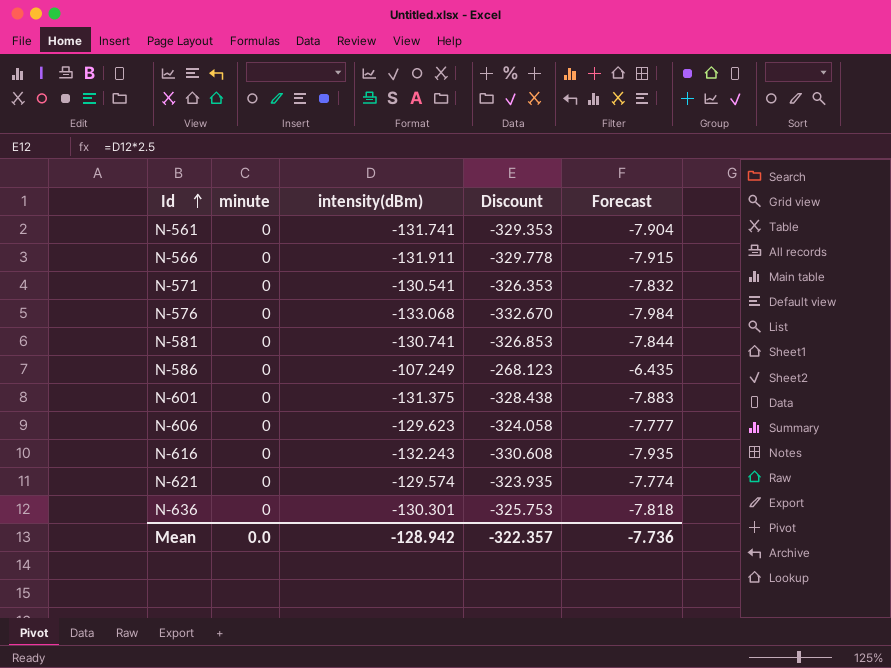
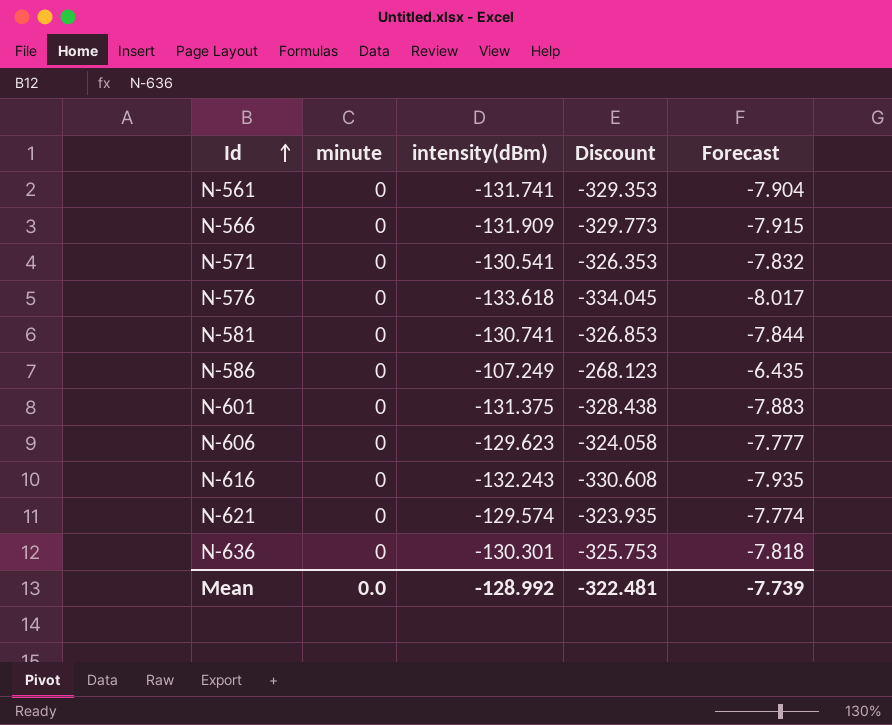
N-566 | intensity(dBm): -131.911 -> -131.909
N-566 | Discount: -329.778 -> -329.773
N-576 | intensity(dBm): -133.068 -> -133.618
N-576 | Discount: -332.670 -> -334.045
N-576 | Forecast: -7.984 -> -8.017
Mean | intensity(dBm): -128.942 -> -128.992
Mean | Discount: -322.357 -> -322.481
Mean | Forecast: -7.736 -> -7.739

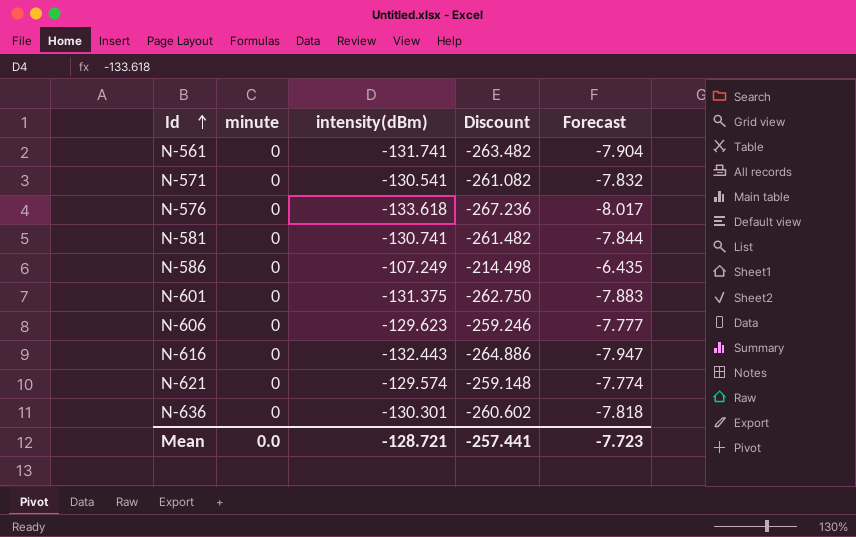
column Discount | formula: [intensity(dBm)] * 2.5 -> [intensity(dBm)] * 2
row N-566: 0 | -131.909 | -329.773 | -7.915 -> none
N-616 | intensity(dBm): -132.243 -> -132.443
N-616 | Forecast: -7.935 -> -7.947
Mean | intensity(dBm): -128.992 -> -128.721
Mean | Discount: -322.481 -> -257.441
Mean | Forecast: -7.739 -> -7.723

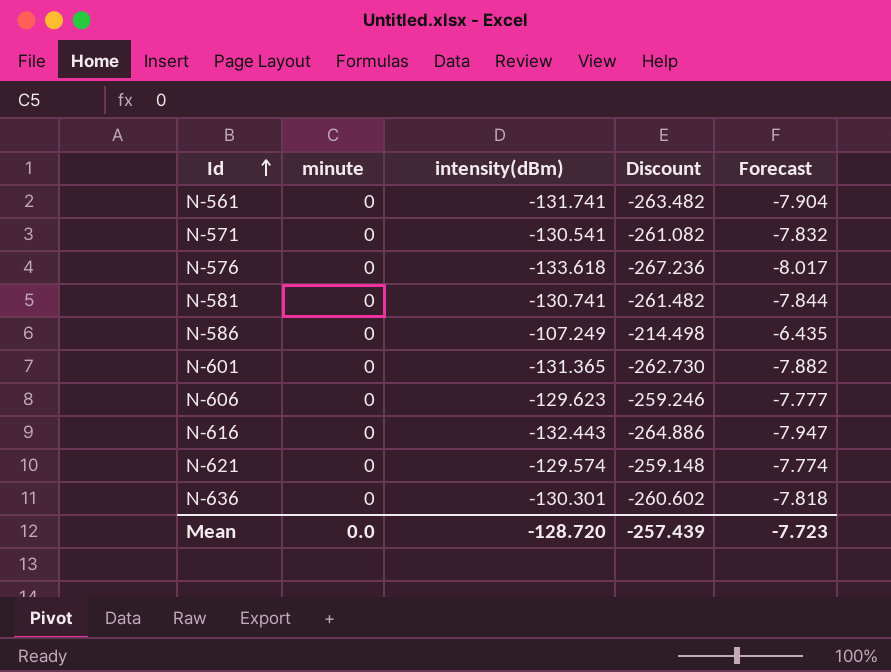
N-601 | intensity(dBm): -131.375 -> -131.365
N-601 | Discount: -262.750 -> -262.730
N-601 | Forecast: -7.883 -> -7.882
Mean | intensity(dBm): -128.721 -> -128.720
Mean | Discount: -257.441 -> -257.439

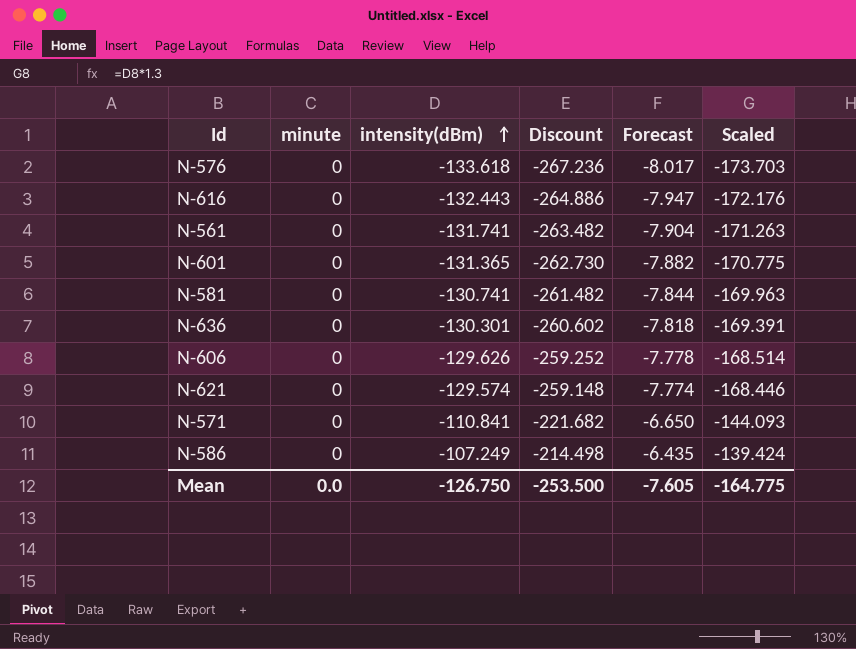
row order: Id ascending -> intensity(dBm) ascending
column Scaled | formula: none -> [intensity(dBm)] * 1.3
N-606 | intensity(dBm): -129.623 -> -129.626
N-606 | Discount: -259.246 -> -259.252
N-606 | Forecast: -7.777 -> -7.778
N-571 | intensity(dBm): -130.541 -> -110.841
N-571 | Discount: -261.082 -> -221.682
N-571 | Forecast: -7.832 -> -6.650
Mean | intensity(dBm): -128.720 -> -126.750
Mean | Discount: -257.439 -> -253.500
Mean | Forecast: -7.723 -> -7.605

